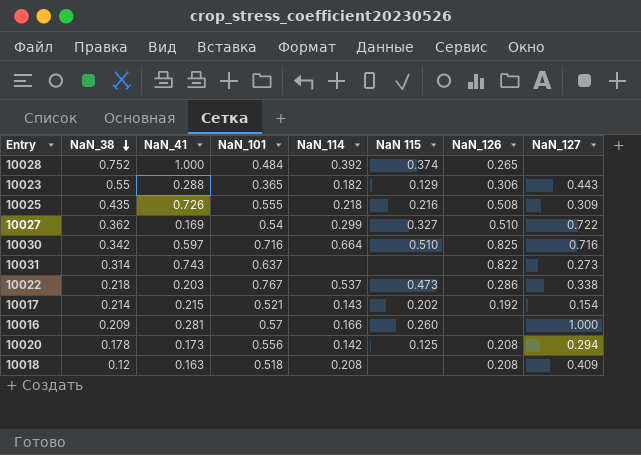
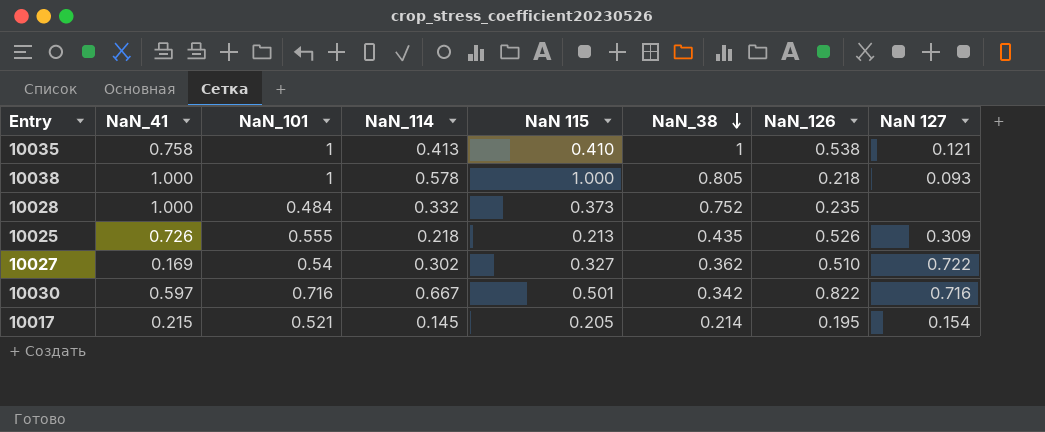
column NaN_38 | position: 2 -> 6
column name: NaN_127 -> NaN 127
row 10023: 0.55 | 0.288 | 0.365 | 0.182 | 0.129 | 0.306 | 0.443 -> none
row 10031: 0.314 | 0.743 | 0.637 | none | none | 0.822 | 0.273 -> none
row 10022: 0.218 | 0.203 | 0.767 | 0.537 | 0.473 | 0.286 | 0.338 -> none
row 10016: 0.209 | 0.281 | 0.57 | 0.166 | 0.260 | none | 1.000 -> none
row 10020: 0.178 | 0.173 | 0.556 | 0.142 | 0.125 | 0.208 | 0.294 -> none
row 10018: 0.12 | 0.163 | 0.518 | 0.208 | none | 0.208 | 0.409 -> none
row 10035: none -> 0.758 | 1 | 0.413 | 0.410 | 1 | 0.538 | 0.121
row 10038: none -> 1.000 | 1 | 0.578 | 1.000 | 0.805 | 0.218 | 0.093
10028 | NaN_114: 0.392 -> 0.332
10028 | NaN 115: 0.374 -> 0.373
10028 | NaN_126: 0.265 -> 0.235
10025 | NaN 115: 0.216 -> 0.213
10025 | NaN_126: 0.508 -> 0.526
10027 | NaN_114: 0.299 -> 0.302
10030 | NaN_114: 0.664 -> 0.667
10030 | NaN 115: 0.510 -> 0.501
10030 | NaN_126: 0.825 -> 0.822
10017 | NaN_114: 0.143 -> 0.145
10017 | NaN 115: 0.202 -> 0.205
10017 | NaN_126: 0.192 -> 0.195

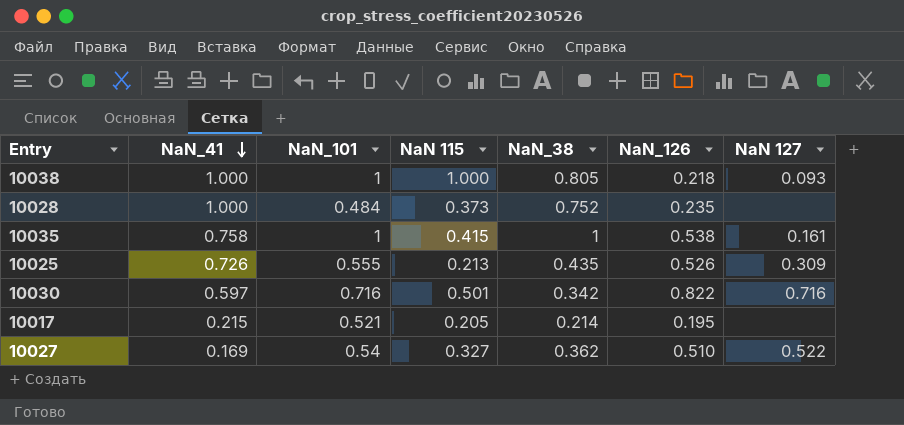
row order: NaN_38 descending -> NaN_41 descending
column NaN_114 | position: 4 -> none
10035 | NaN 115: 0.410 -> 0.415
10035 | NaN 127: 0.121 -> 0.161
10017 | NaN 127: 0.154 -> none
10027 | NaN 127: 0.722 -> 0.522

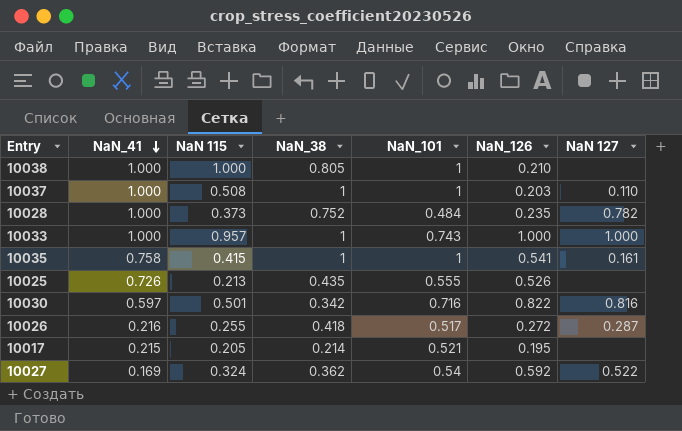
column NaN_101 | position: 3 -> 5
10038 | NaN_126: 0.218 -> 0.210
10038 | NaN 127: 0.093 -> none
row 10037: none -> 1.000 | 0.508 | 1 | 1 | 0.203 | 0.110
10028 | NaN 127: none -> 0.782
row 10033: none -> 1.000 | 0.957 | 1 | 0.743 | 1.000 | 1.000
10035 | NaN_126: 0.538 -> 0.541
10025 | NaN 127: 0.309 -> none
10030 | NaN 127: 0.716 -> 0.816
row 10026: none -> 0.216 | 0.255 | 0.418 | 0.517 | 0.272 | 0.287
10027 | NaN 115: 0.327 -> 0.324
10027 | NaN_126: 0.510 -> 0.592

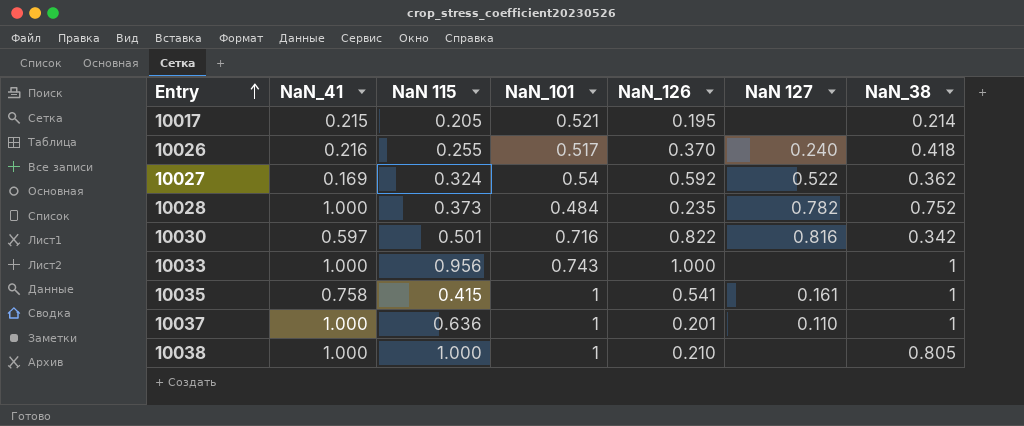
row order: NaN_41 descending -> Entry ascending
column NaN_38 | position: 4 -> 7
row 10025: 0.726 | 0.213 | 0.435 | 0.555 | 0.526 | none -> none
10026 | NaN_126: 0.272 -> 0.370
10026 | NaN 127: 0.287 -> 0.240
10033 | NaN 115: 0.957 -> 0.956
10033 | NaN 127: 1.000 -> none
10037 | NaN 115: 0.508 -> 0.636
10037 | NaN_126: 0.203 -> 0.201

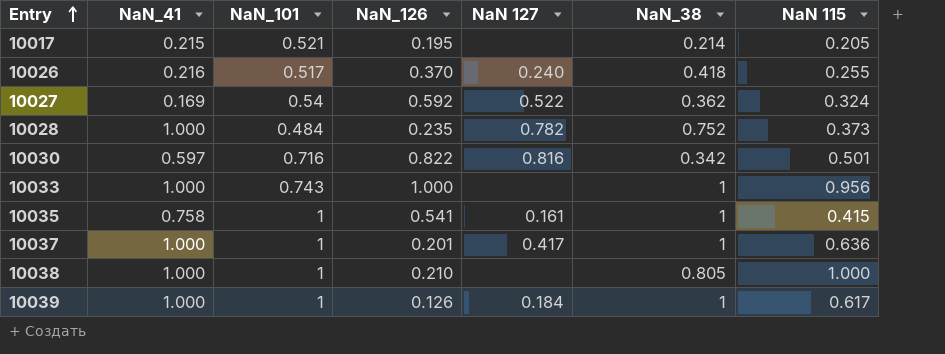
column NaN 115 | position: 3 -> 7
10037 | NaN 127: 0.110 -> 0.417
row 10039: none -> 1.000 | 1 | 0.126 | 0.184 | 1 | 0.617

